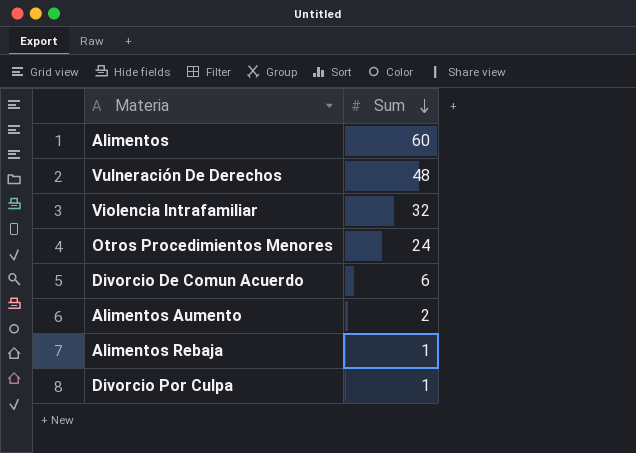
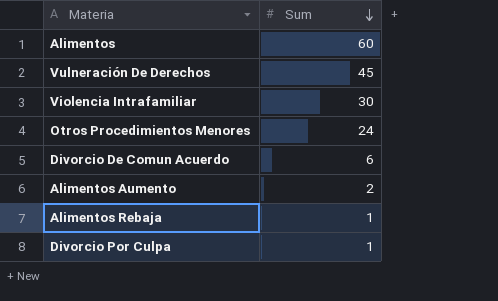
Vulneración De Derechos | Sum: 48 -> 45
Violencia Intrafamiliar | Sum: 32 -> 30

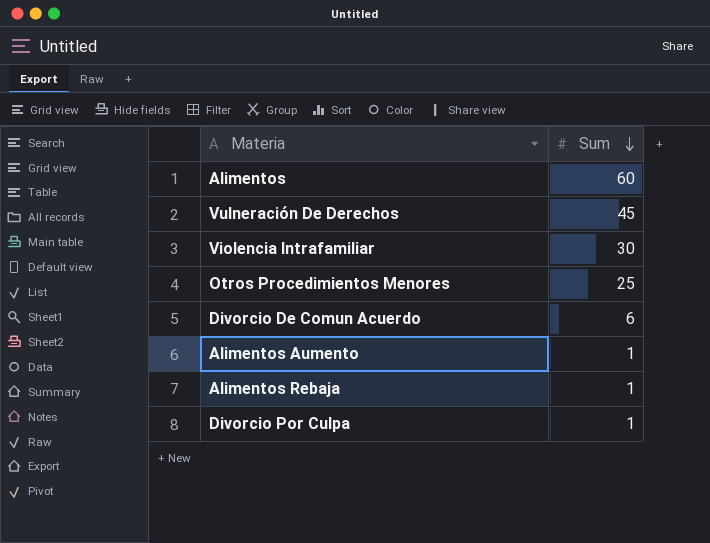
Otros Procedimientos Menores | Sum: 24 -> 25
Alimentos Aumento | Sum: 2 -> 1

